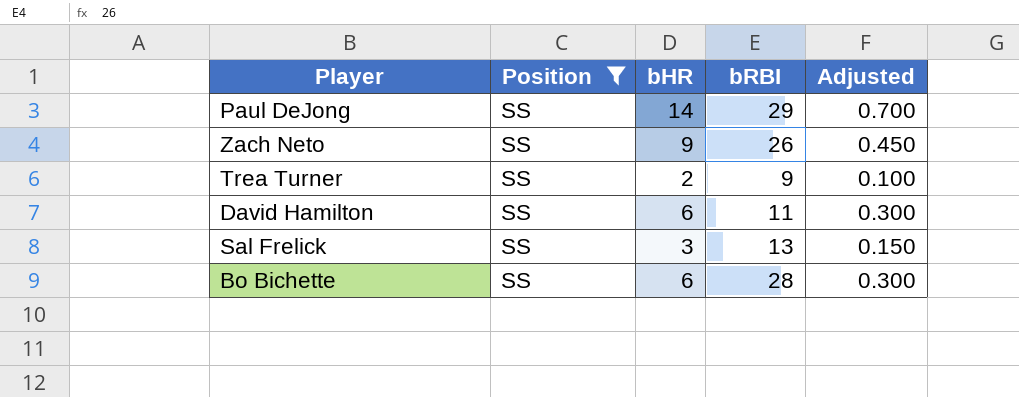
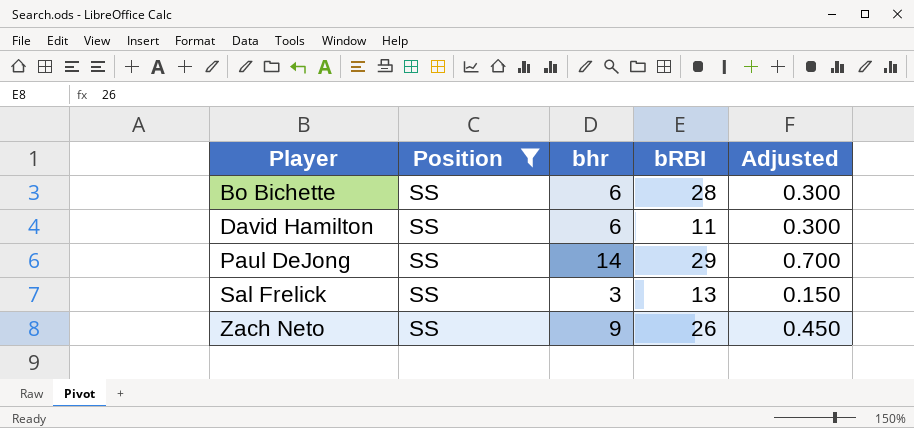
row order: none -> Player ascending
column name: bHR -> bhr
row Trea Turner: SS | 2 | 9 | 0.100 -> none

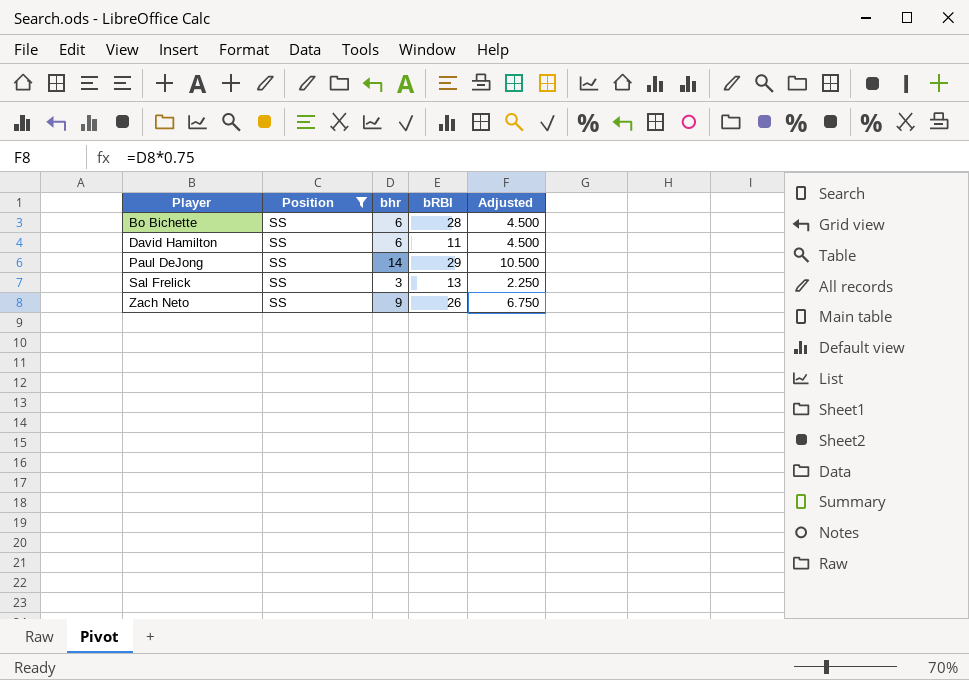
column Adjusted | formula: [bhr] * 0.05 -> [bhr] * 0.75

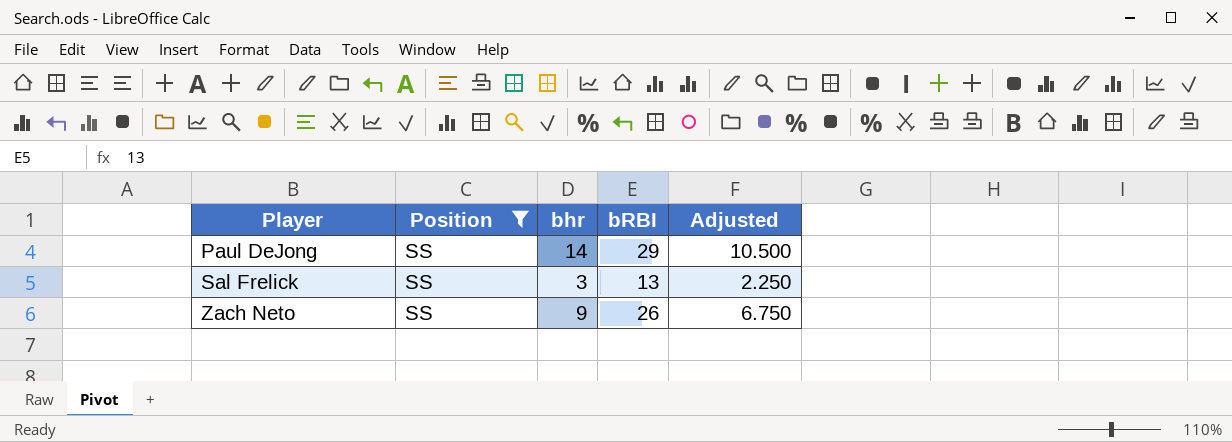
row Bo Bichette: SS | 6 | 28 | 4.500 -> none
row David Hamilton: SS | 6 | 11 | 4.500 -> none

